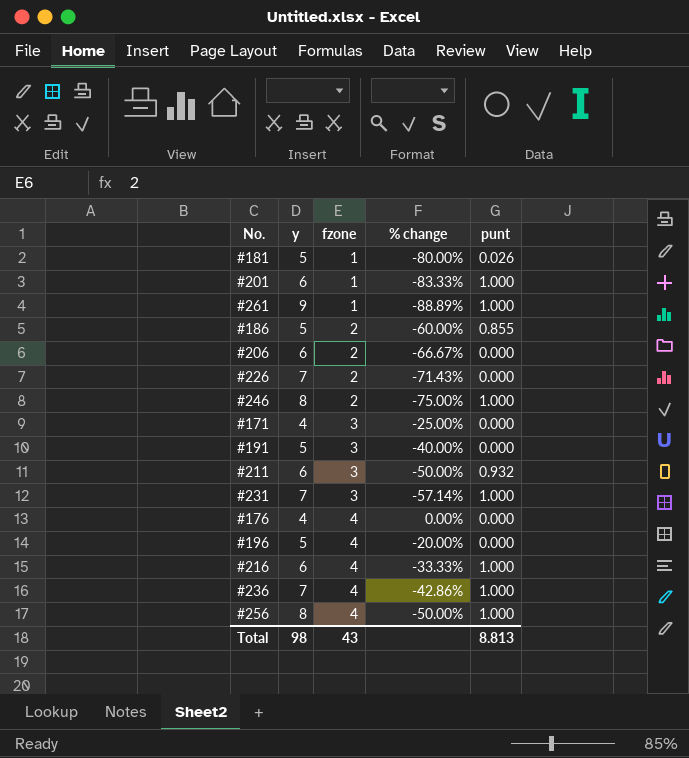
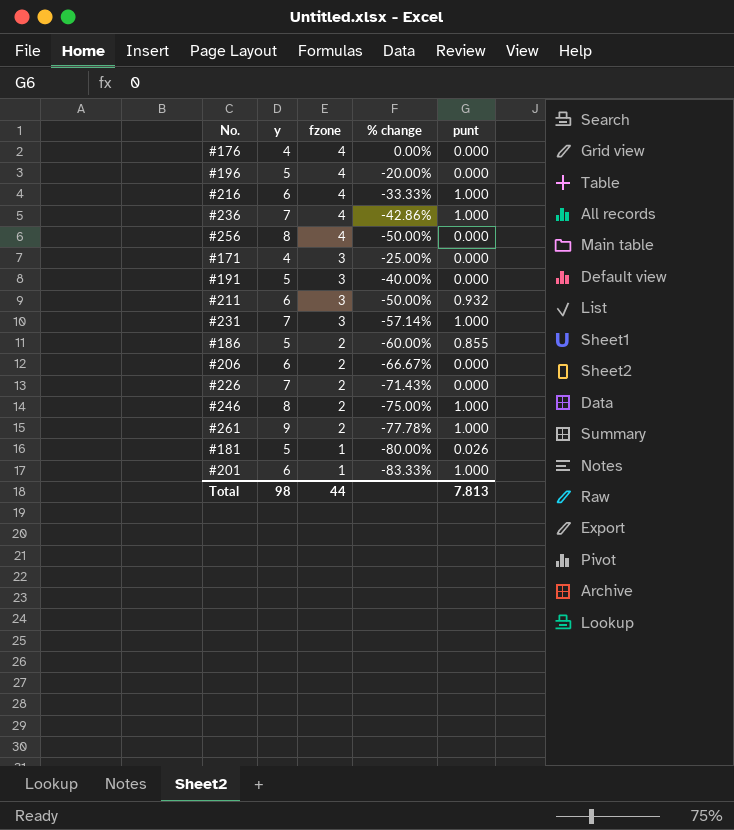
row order: fzone ascending -> fzone descending
#256 | punt: 1.000 -> 0.000
#261 | fzone: 1 -> 2
#261 | % change: -88.89% -> -77.78%
Total | fzone: 43 -> 44
Total | punt: 8.813 -> 7.813

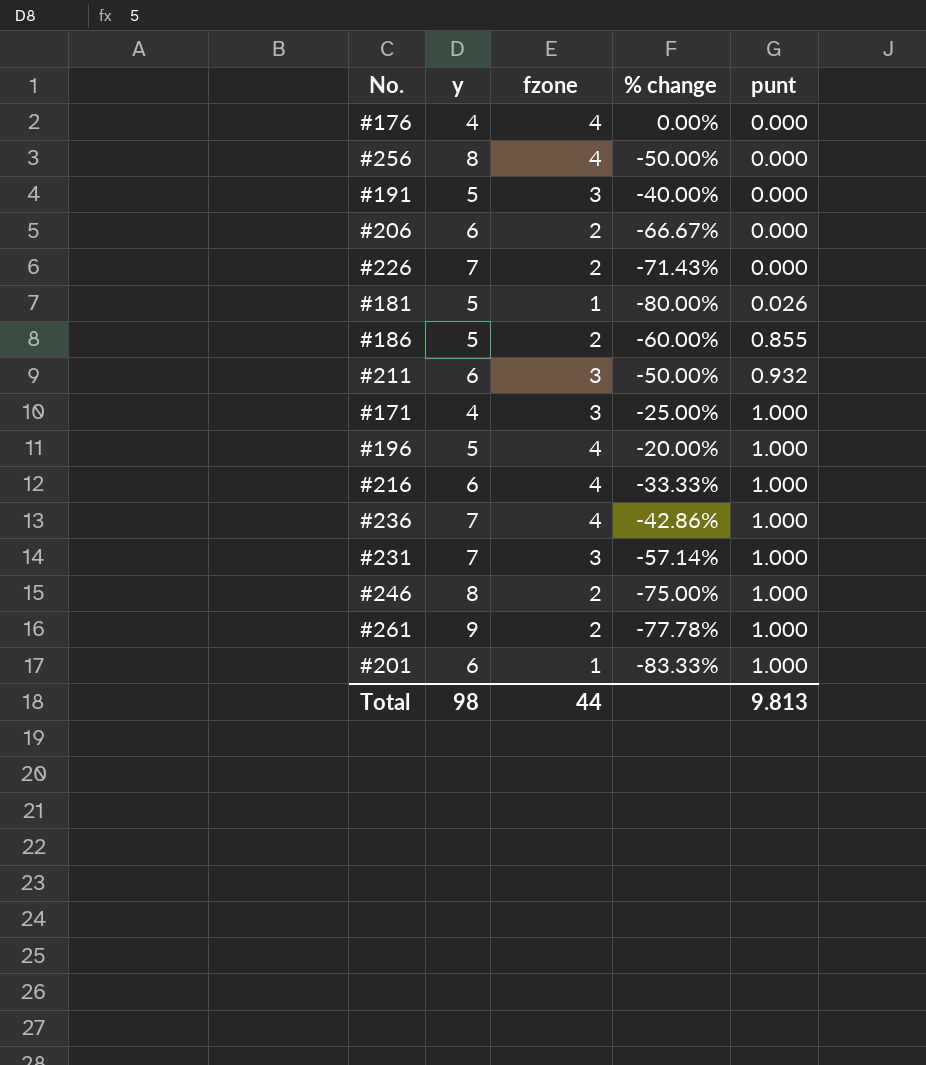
row order: fzone descending -> punt ascending
#171 | punt: 0.000 -> 1.000
#196 | punt: 0.000 -> 1.000
Total | punt: 7.813 -> 9.813

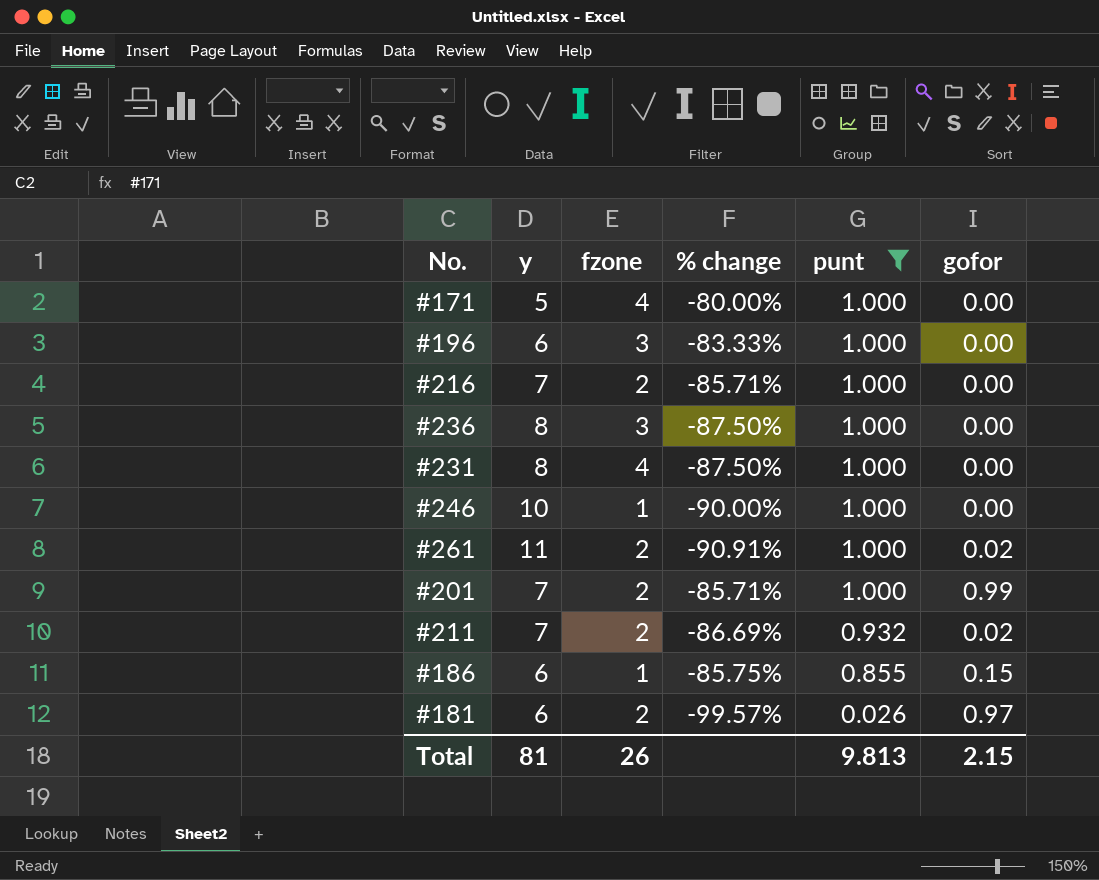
filter: none -> punt != 0.000
row order: punt ascending -> punt descending
column % change | formula: ([fzone] - [y]) / [y] -> ([punt] - [y]) / [y]
column gofor | position: none -> 6
#171 | y: 4 -> 5
#171 | fzone: 3 -> 4
#196 | y: 5 -> 6
#196 | fzone: 4 -> 3
#216 | y: 6 -> 7
#216 | fzone: 4 -> 2
#236 | y: 7 -> 8
#236 | fzone: 4 -> 3
#231 | y: 7 -> 8
#231 | fzone: 3 -> 4
#246 | y: 8 -> 10
#246 | fzone: 2 -> 1
#261 | y: 9 -> 11
#201 | y: 6 -> 7
#201 | fzone: 1 -> 2
#211 | y: 6 -> 7
#211 | fzone: 3 -> 2
#186 | y: 5 -> 6
#186 | fzone: 2 -> 1
#181 | y: 5 -> 6
#181 | fzone: 1 -> 2
Total | y: 98 -> 81
Total | fzone: 44 -> 26

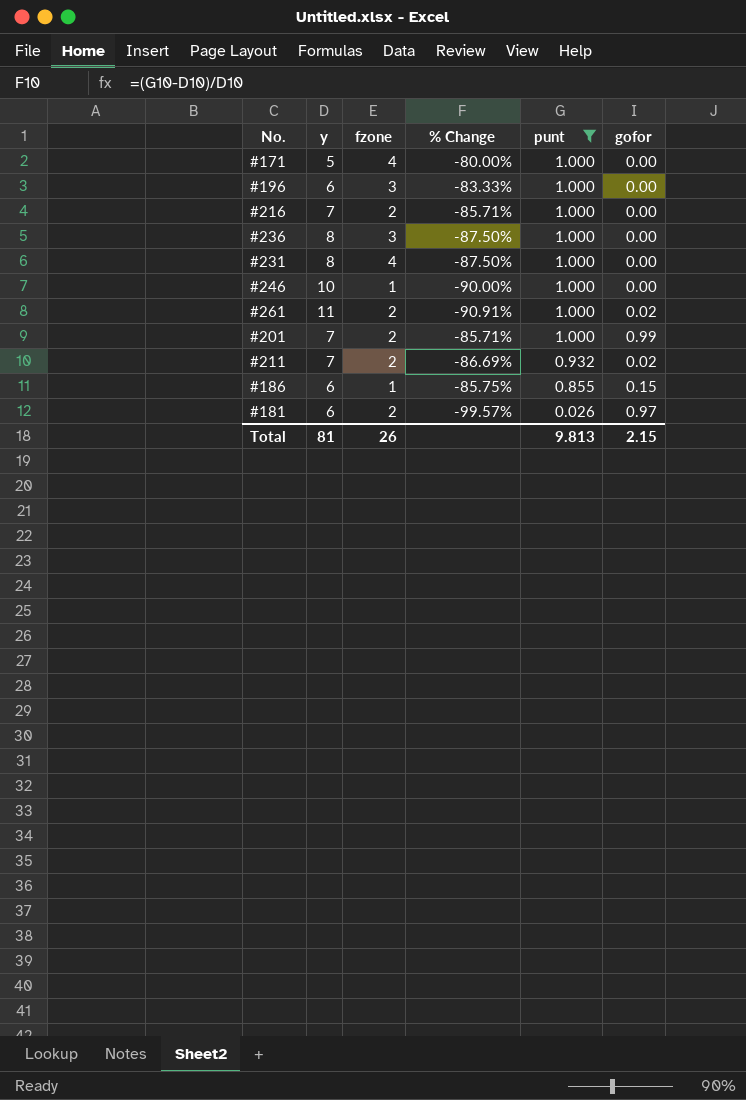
column name: % change -> % Change

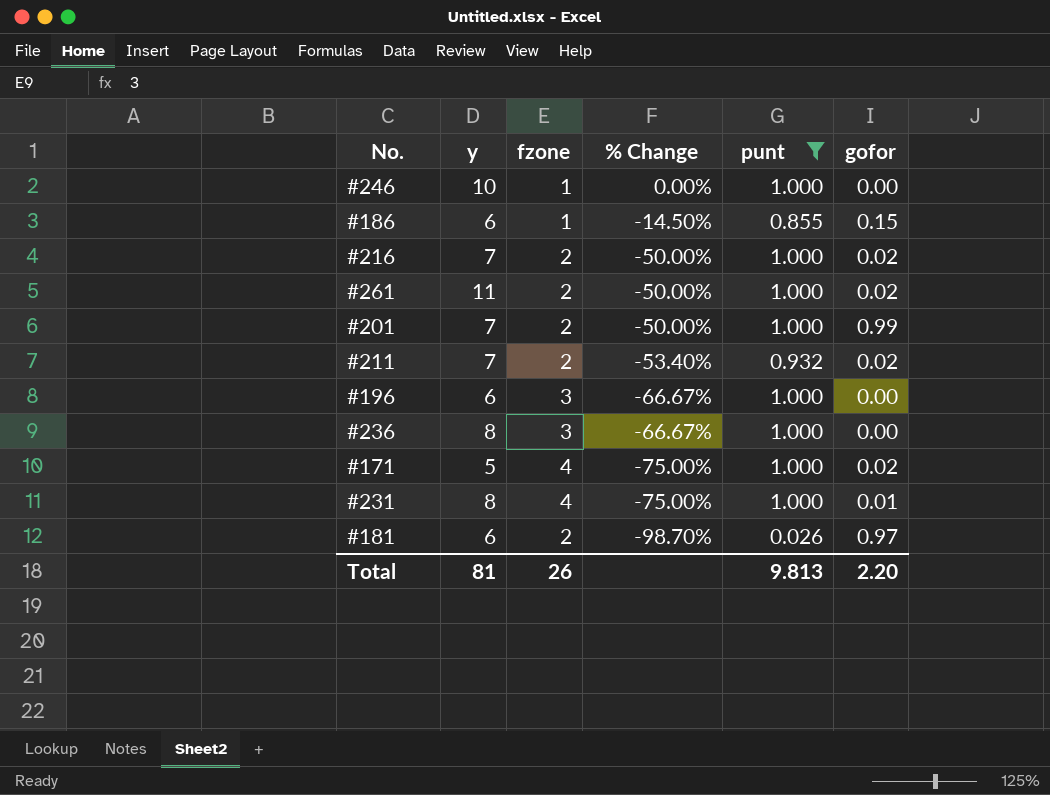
row order: punt descending -> % Change descending
column % Change | formula: ([punt] - [y]) / [y] -> ([punt] - [fzone]) / [fzone]
#216 | gofor: 0.00 -> 0.02
#171 | gofor: 0.00 -> 0.02
#231 | gofor: 0.00 -> 0.01
Total | gofor: 2.15 -> 2.20

